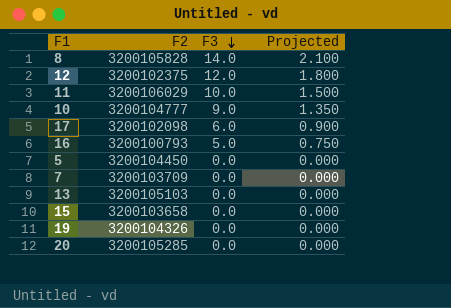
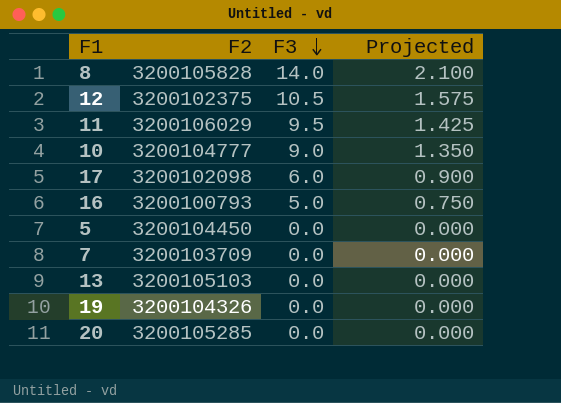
row 15: 3200103658 | 0.0 | 0.000 -> none
12 | F3: 12.0 -> 10.5
12 | Projected: 1.800 -> 1.575
11 | F3: 10.0 -> 9.5
11 | Projected: 1.500 -> 1.425

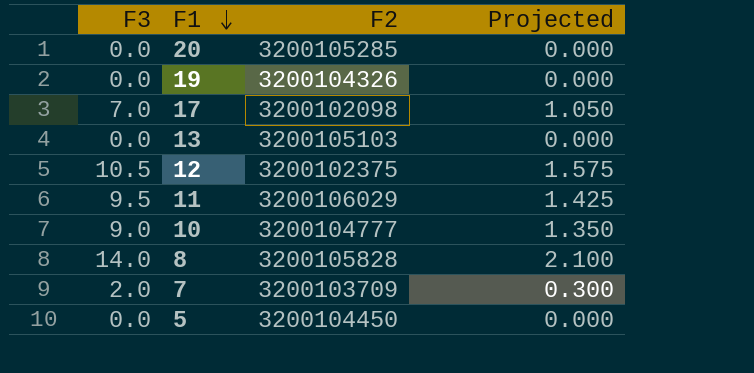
row order: F3 descending -> F1 descending
column F3 | position: 3 -> 1
row 16: 3200100793 | 5.0 | 0.750 -> none
17 | F3: 6.0 -> 7.0
17 | Projected: 0.900 -> 1.050
7 | F3: 0.0 -> 2.0
7 | Projected: 0.000 -> 0.300

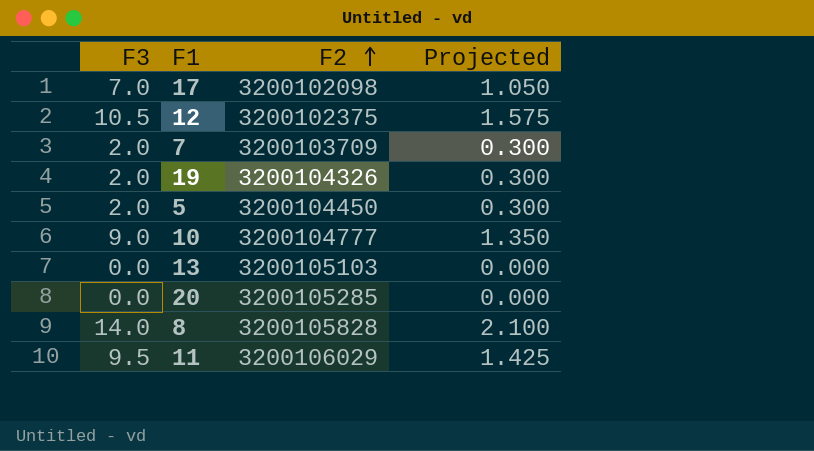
row order: F1 descending -> F2 ascending
19 | F3: 0.0 -> 2.0
19 | Projected: 0.000 -> 0.300
5 | F3: 0.0 -> 2.0
5 | Projected: 0.000 -> 0.300

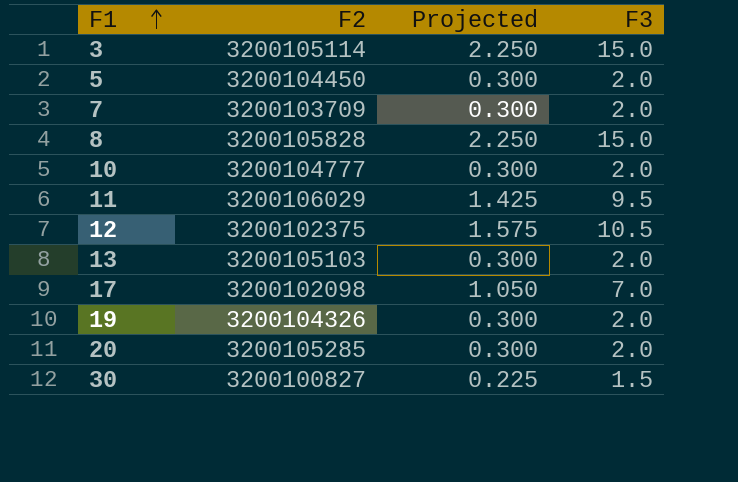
row order: F2 ascending -> F1 ascending
column F3 | position: 1 -> 4
row 3: none -> 3200105114 | 2.250 | 15.0
8 | Projected: 2.100 -> 2.250
8 | F3: 14.0 -> 15.0
10 | Projected: 1.350 -> 0.300
10 | F3: 9.0 -> 2.0
13 | Projected: 0.000 -> 0.300
13 | F3: 0.0 -> 2.0
20 | Projected: 0.000 -> 0.300
20 | F3: 0.0 -> 2.0
row 30: none -> 3200100827 | 0.225 | 1.5

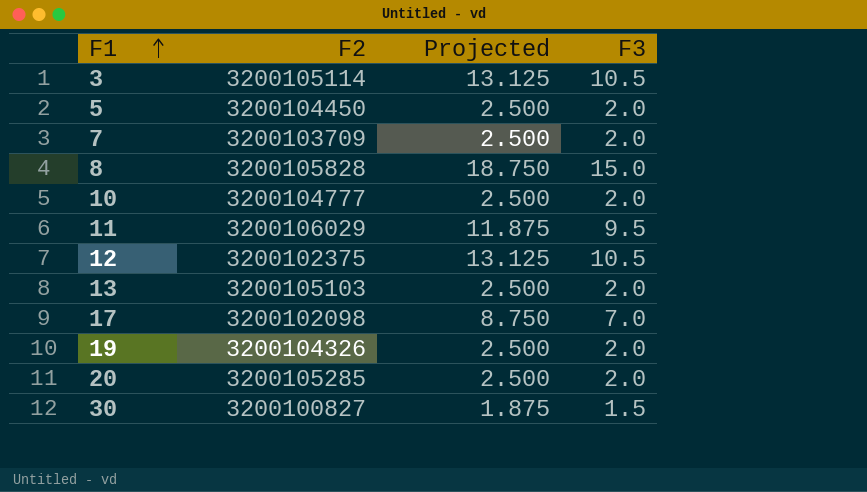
column Projected | formula: [F3] * 0.15 -> [F3] * 1.25
3 | F3: 15.0 -> 10.5

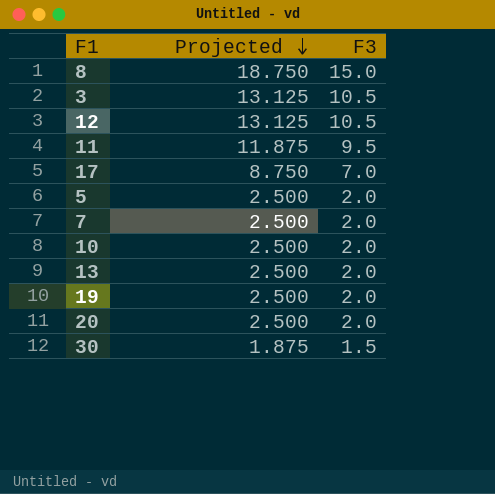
row order: F1 ascending -> Projected descending
column F2 | position: 2 -> none

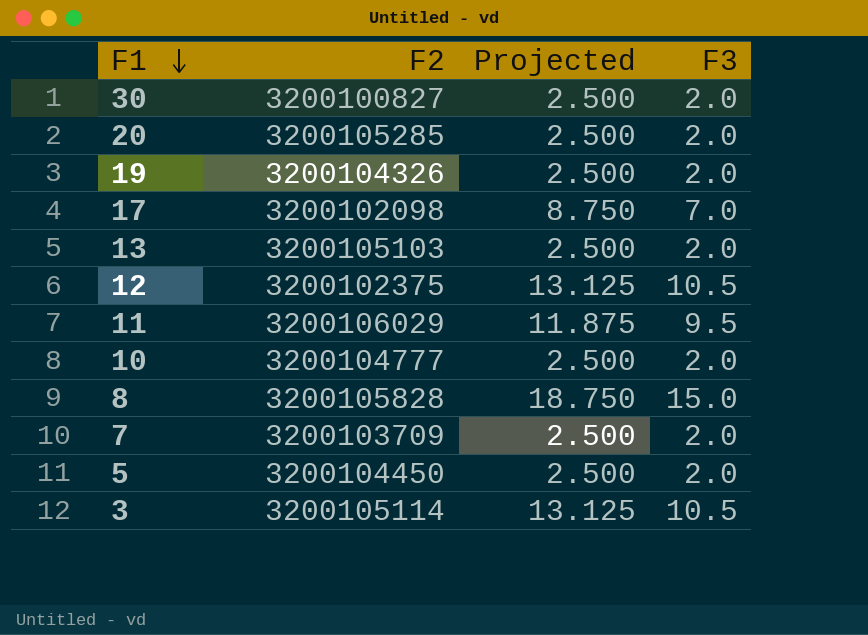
row order: Projected descending -> F1 descending
column F2 | position: none -> 2
30 | Projected: 1.875 -> 2.500
30 | F3: 1.5 -> 2.0

